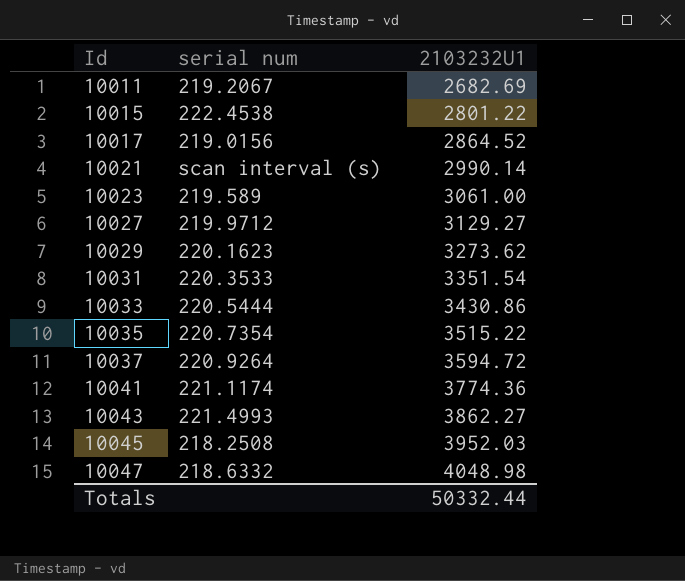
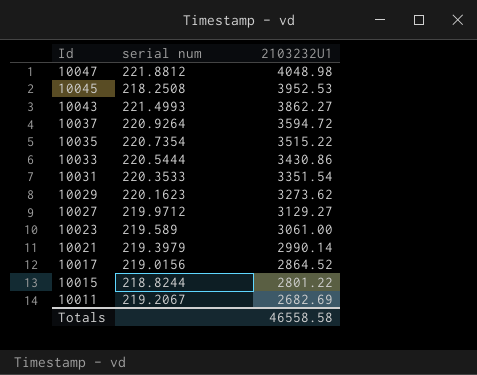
row order: Id ascending -> Id descending
row 10041: 221.1174 | 3774.36 -> none
10047 | serial num: 218.6332 -> 221.8812
10045 | 2103232U1: 3952.03 -> 3952.53
10021 | serial num: scan interval (s) -> 219.3979
10015 | serial num: 222.4538 -> 218.8244
Totals | 2103232U1: 50332.44 -> 46558.58

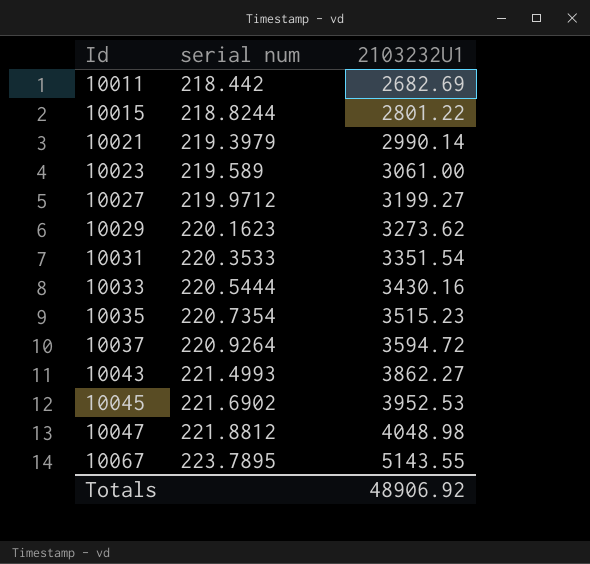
row order: Id descending -> Id ascending
row 10017: 219.0156 | 2864.52 -> none
10011 | serial num: 219.2067 -> 218.442
10027 | 2103232U1: 3129.27 -> 3199.27
10033 | 2103232U1: 3430.86 -> 3430.16
10035 | 2103232U1: 3515.22 -> 3515.23
10045 | serial num: 218.2508 -> 221.6902
row 10067: none -> 223.7895 | 5143.55
Totals | 2103232U1: 46558.58 -> 48906.92

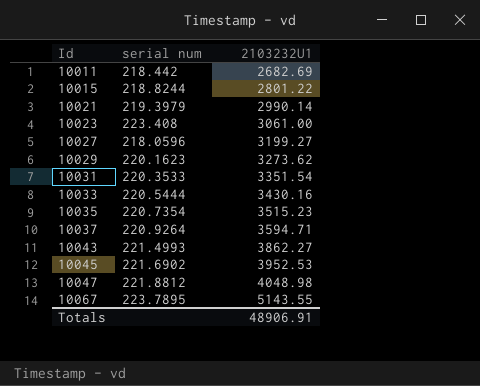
10023 | serial num: 219.589 -> 223.408
10027 | serial num: 219.9712 -> 218.0596
10037 | 2103232U1: 3594.72 -> 3594.71
Totals | 2103232U1: 48906.92 -> 48906.91

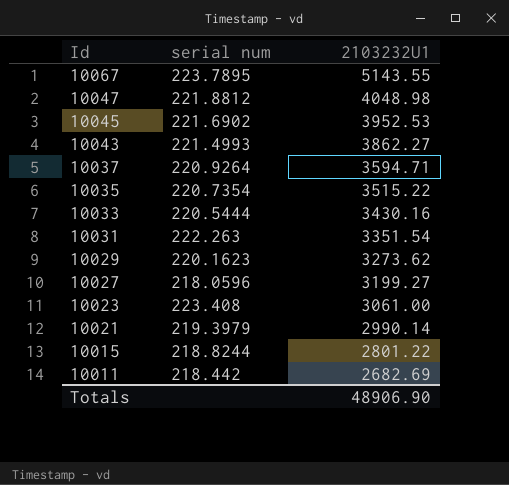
row order: Id ascending -> Id descending
10035 | 2103232U1: 3515.23 -> 3515.22
10031 | serial num: 220.3533 -> 222.263
Totals | 2103232U1: 48906.91 -> 48906.90

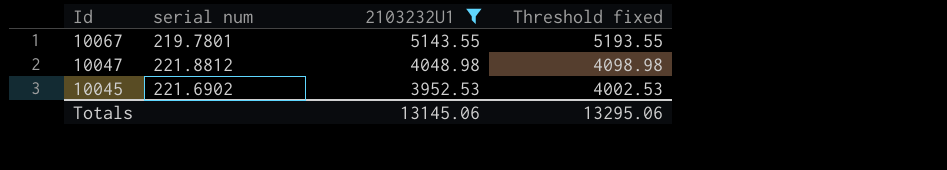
filter: none -> 2103232U1 >= 3952.53
column Threshold fixed | formula: none -> [2103232U1] + 50
10067 | serial num: 223.7895 -> 219.7801
Totals | 2103232U1: 48906.90 -> 13145.06

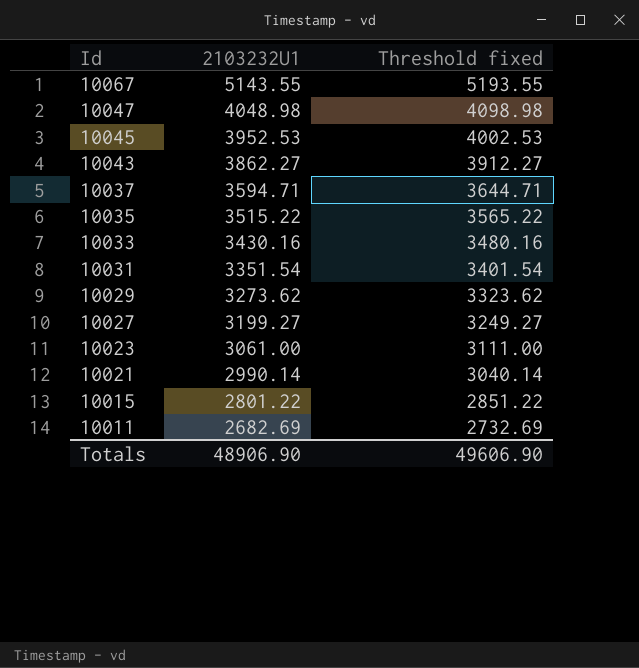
filter: 2103232U1 >= 3952.53 -> none
column serial num | position: 2 -> none
Totals | 2103232U1: 13145.06 -> 48906.90
Totals | Threshold fixed: 13295.06 -> 49606.90

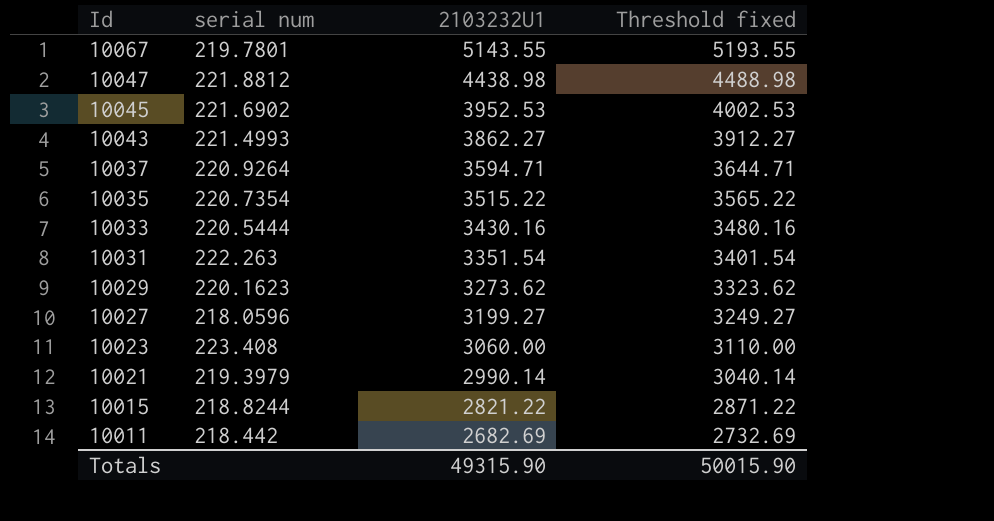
column serial num | position: none -> 2
10047 | 2103232U1: 4048.98 -> 4438.98
10047 | Threshold fixed: 4098.98 -> 4488.98
10023 | 2103232U1: 3061.00 -> 3060.00
10023 | Threshold fixed: 3111.00 -> 3110.00
10015 | 2103232U1: 2801.22 -> 2821.22
10015 | Threshold fixed: 2851.22 -> 2871.22
Totals | 2103232U1: 48906.90 -> 49315.90
Totals | Threshold fixed: 49606.90 -> 50015.90

